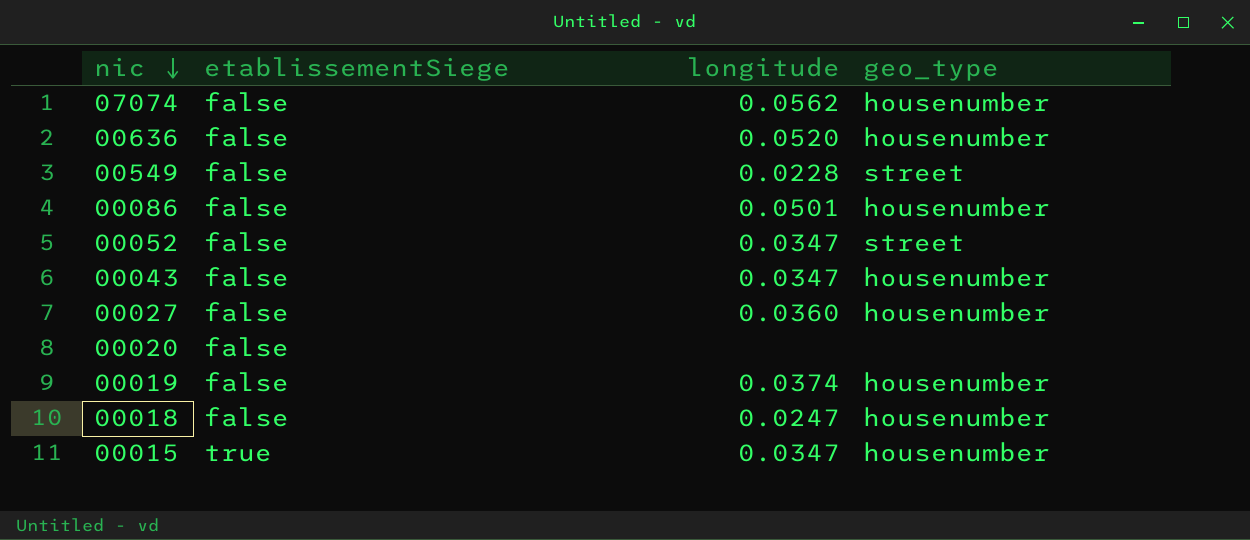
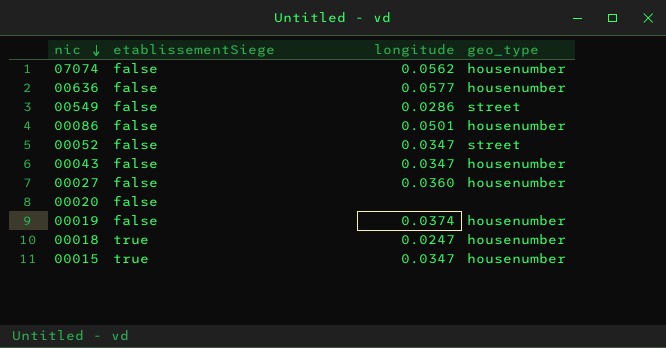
00636 | longitude: 0.0520 -> 0.0577
00549 | longitude: 0.0228 -> 0.0286
00018 | etablissementSiege: false -> true

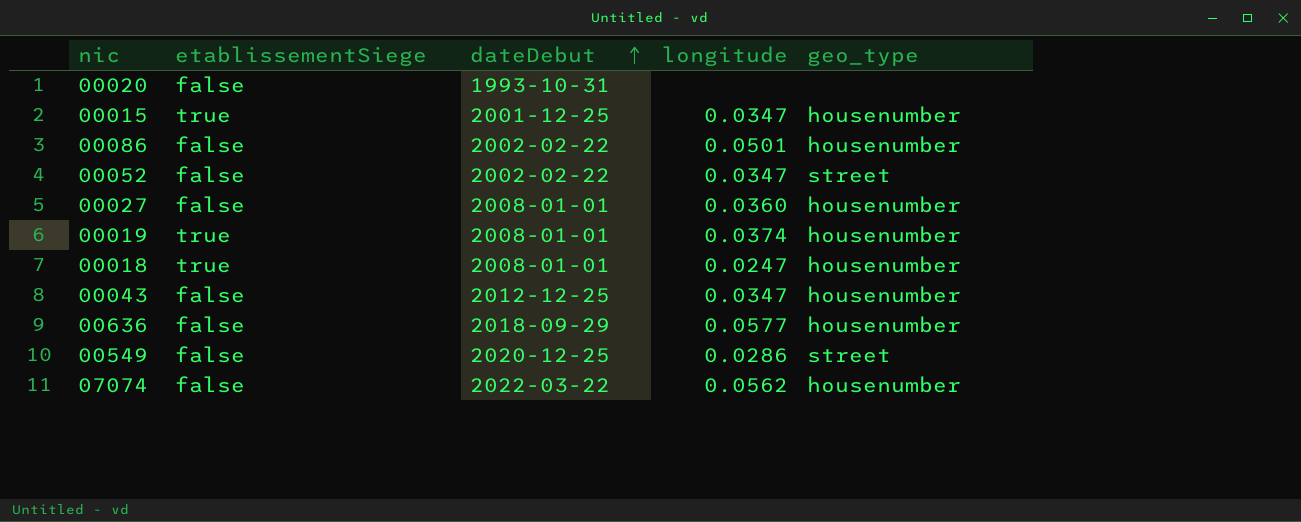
row order: nic descending -> dateDebut ascending
column dateDebut | position: none -> 3
00019 | etablissementSiege: false -> true

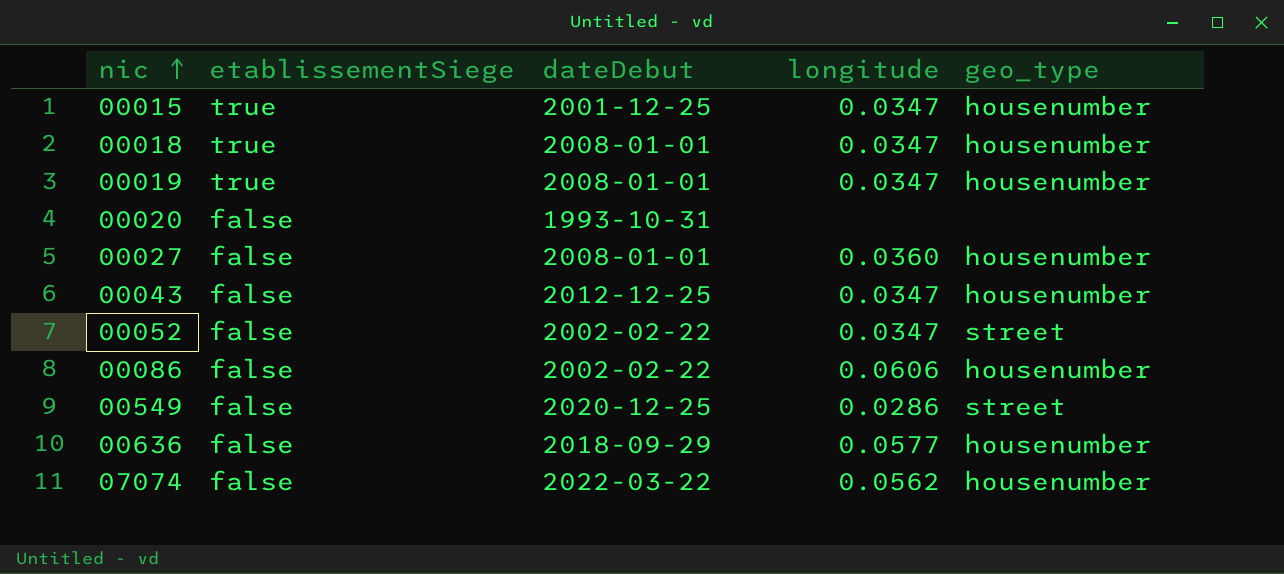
row order: dateDebut ascending -> nic ascending
00018 | longitude: 0.0247 -> 0.0347
00019 | longitude: 0.0374 -> 0.0347
00086 | longitude: 0.0501 -> 0.0606

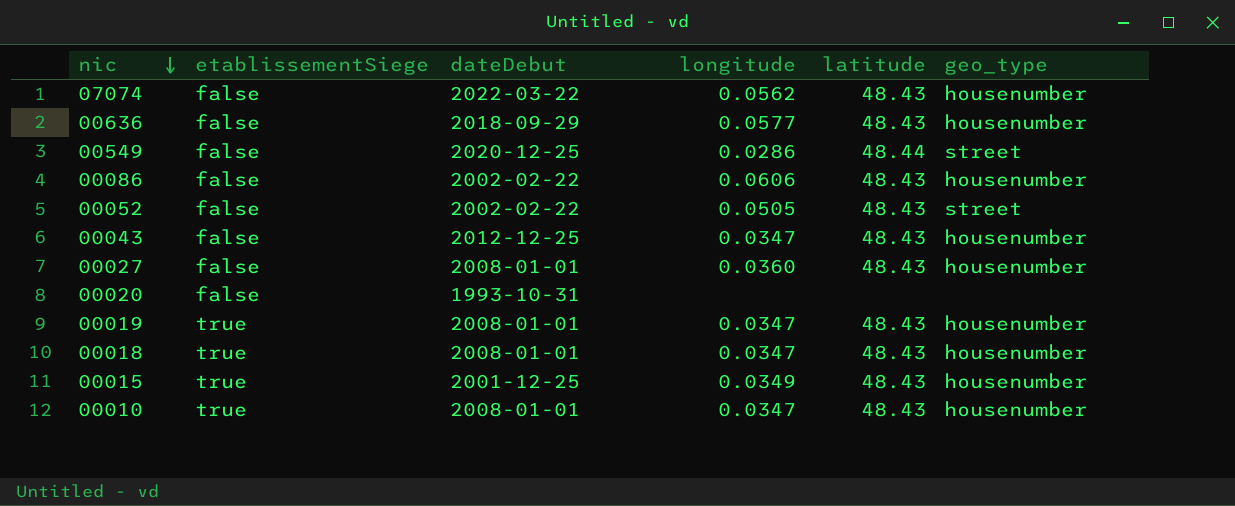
row order: nic ascending -> nic descending
column latitude | position: none -> 5
00052 | longitude: 0.0347 -> 0.0505
00015 | longitude: 0.0347 -> 0.0349
row 00010: none -> true | 2008-01-01 | 0.0347 | 48.43 | housenumber

